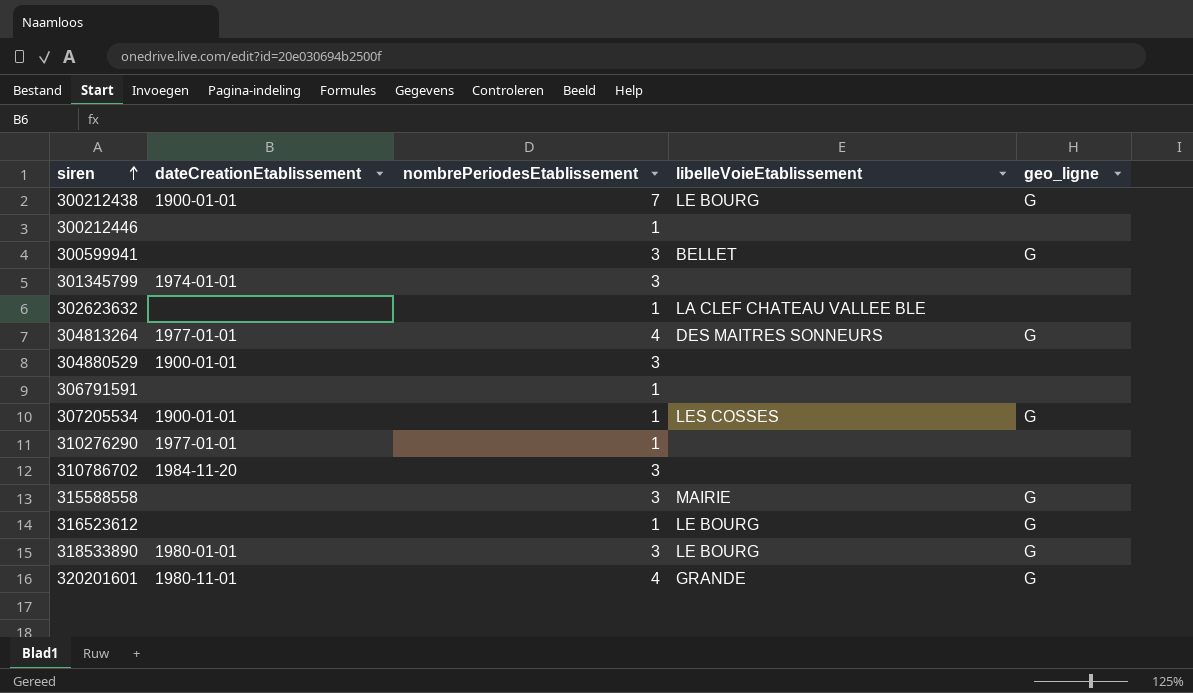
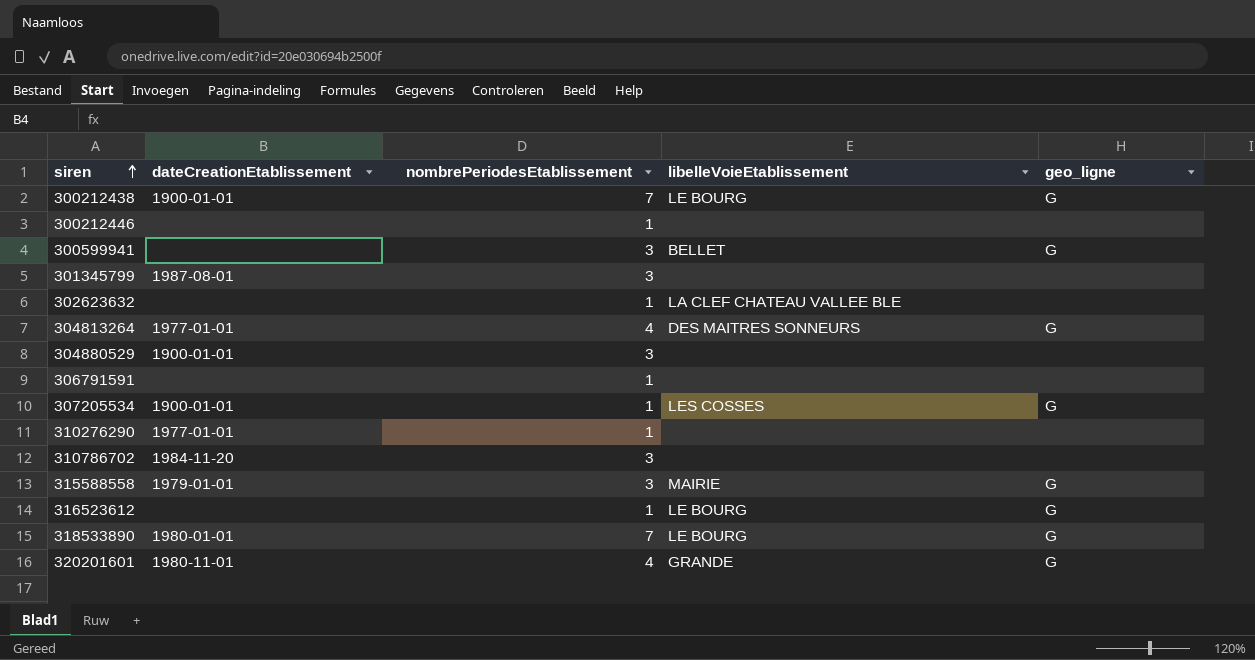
301345799 | dateCreationEtablissement: 1974-01-01 -> 1987-08-01
315588558 | dateCreationEtablissement: none -> 1979-01-01
318533890 | nombrePeriodesEtablissement: 3 -> 7

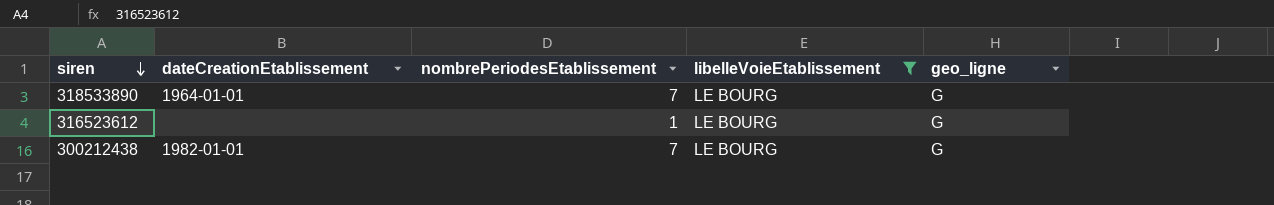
filter: none -> libelleVoieEtablissement = LE BOURG
row order: siren ascending -> siren descending
318533890 | dateCreationEtablissement: 1980-01-01 -> 1964-01-01
300212438 | dateCreationEtablissement: 1900-01-01 -> 1982-01-01

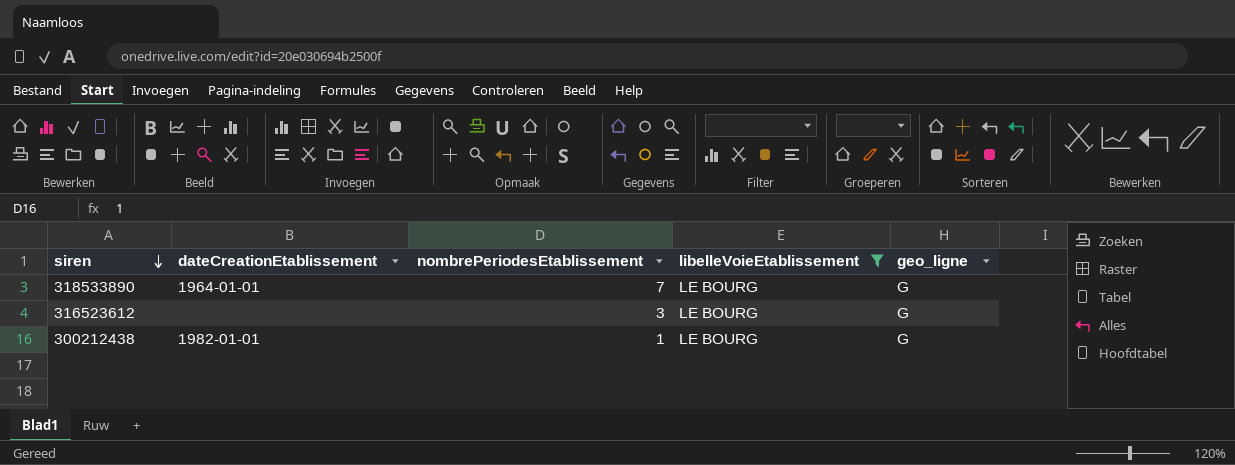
316523612 | nombrePeriodesEtablissement: 1 -> 3
300212438 | nombrePeriodesEtablissement: 7 -> 1

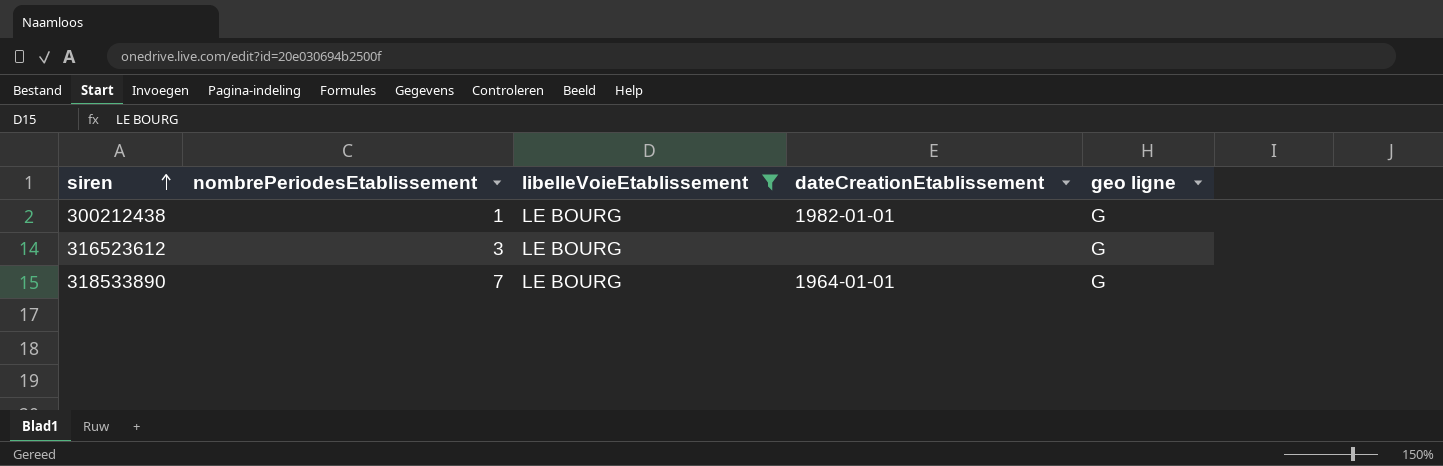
row order: siren descending -> siren ascending
column dateCreationEtablissement | position: 2 -> 4
column name: geo_ligne -> geo ligne

